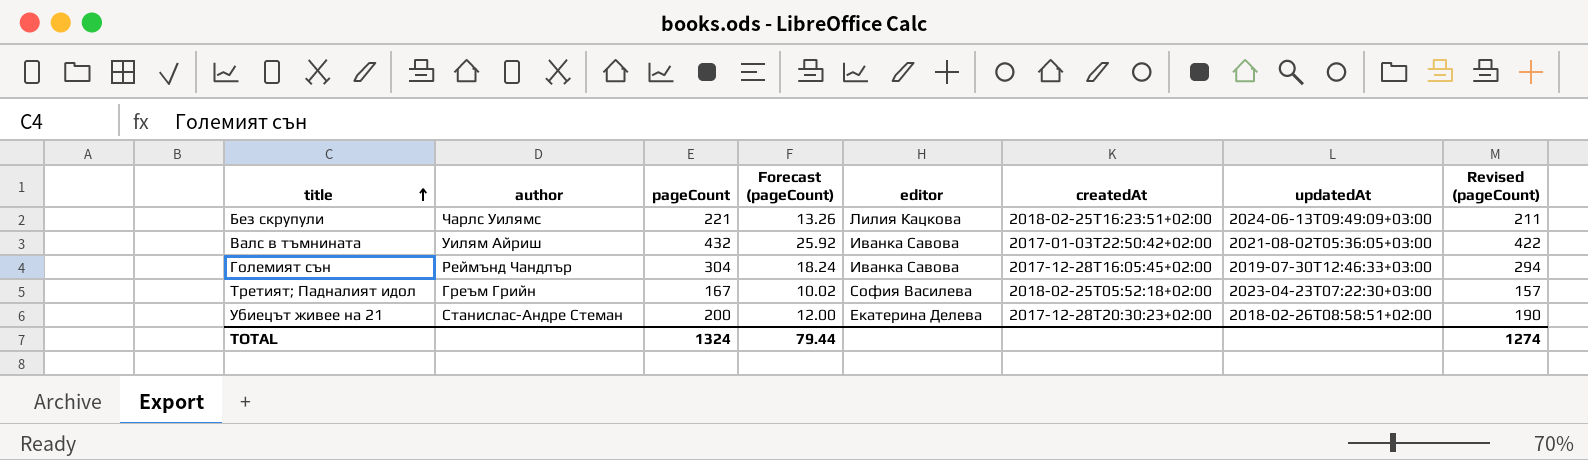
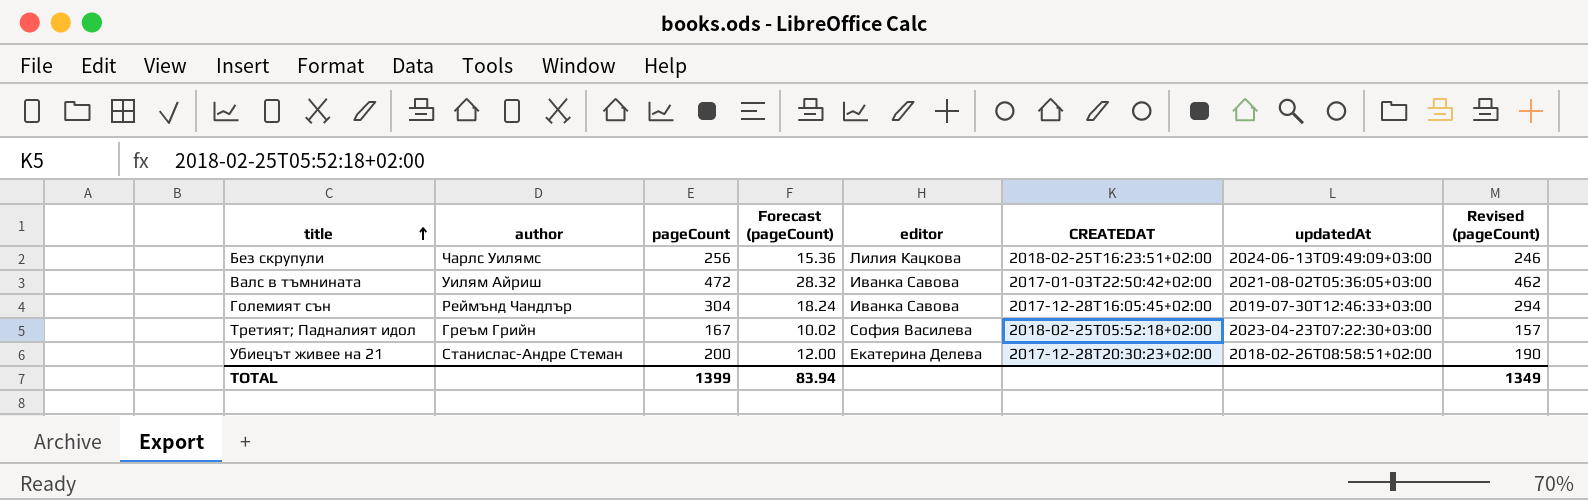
column name: createdAt -> CREATEDAT
Без скрупули | pageCount: 221 -> 256
Без скрупули | Forecast (pageCount): 13.26 -> 15.36
Без скрупули | Revised (pageCount): 211 -> 246
Валс в тъмнината | pageCount: 432 -> 472
Валс в тъмнината | Forecast (pageCount): 25.92 -> 28.32
Валс в тъмнината | Revised (pageCount): 422 -> 462
TOTAL | pageCount: 1324 -> 1399
TOTAL | Forecast (pageCount): 79.44 -> 83.94
TOTAL | Revised (pageCount): 1274 -> 1349

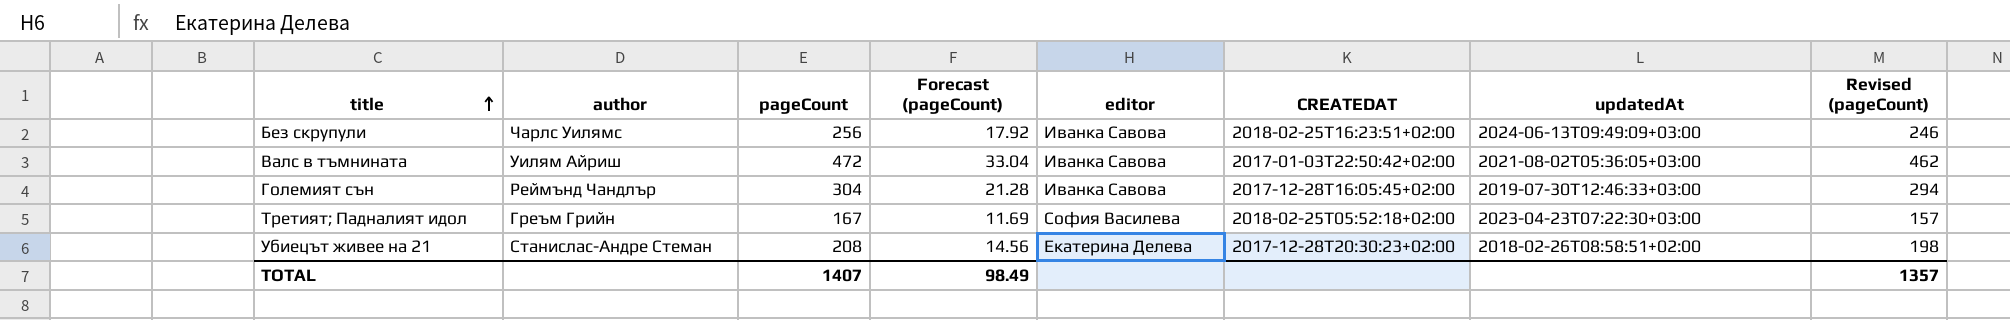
column Forecast (pageCount) | formula: [pageCount] * 0.06 -> [pageCount] * 0.07
Без скрупули | editor: Лилия Кацкова -> Иванка Савова
Убиецът живее на 21 | pageCount: 200 -> 208
Убиецът живее на 21 | Revised (pageCount): 190 -> 198
TOTAL | pageCount: 1399 -> 1407
TOTAL | Forecast (pageCount): 83.94 -> 98.49
TOTAL | Revised (pageCount): 1349 -> 1357

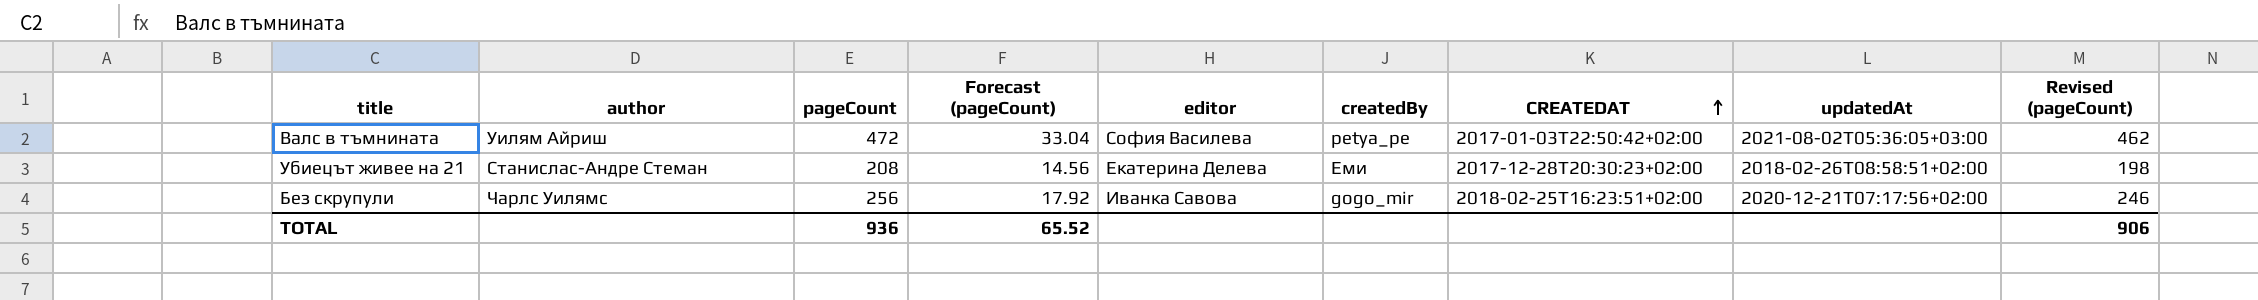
row order: title ascending -> CREATEDAT ascending
column createdBy | position: none -> 6
row Големият сън: Реймънд Чандлър | 304 | 21.28 | Иванка Савова | 2017-12-28T16:05:45+02:00 | 2019-07-30T12:46:33+03:00 | 294 -> none
row Третият; Падналият идол: Греъм Грийн | 167 | 11.69 | София Василева | 2018-02-25T05:52:18+02:00 | 2023-04-23T07:22:30+03:00 | 157 -> none
Валс в тъмнината | editor: Иванка Савова -> София Василева
Без скрупули | updatedAt: 2024-06-13T09:49:09+03:00 -> 2020-12-21T07:17:56+02:00
TOTAL | pageCount: 1407 -> 936
TOTAL | Forecast (pageCount): 98.49 -> 65.52
TOTAL | Revised (pageCount): 1357 -> 906

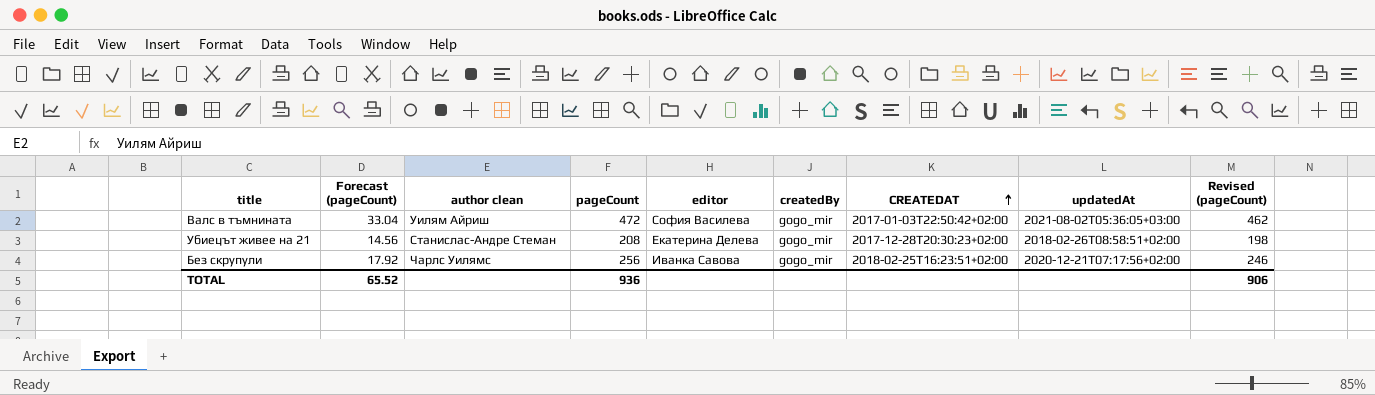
column Forecast (pageCount) | position: 4 -> 2
column name: author -> author clean
Валс в тъмнината | createdBy: petya_pe -> gogo_mir
Убиецът живее на 21 | createdBy: Еми -> gogo_mir

